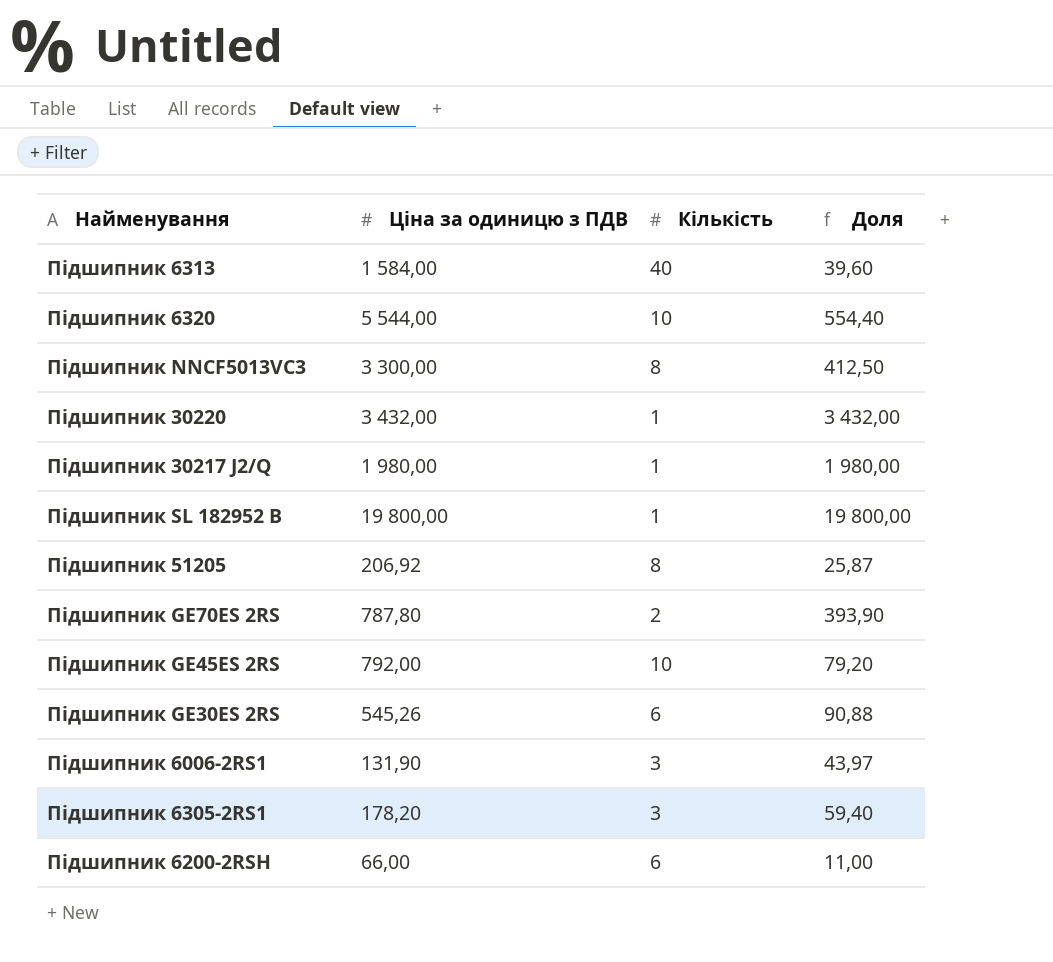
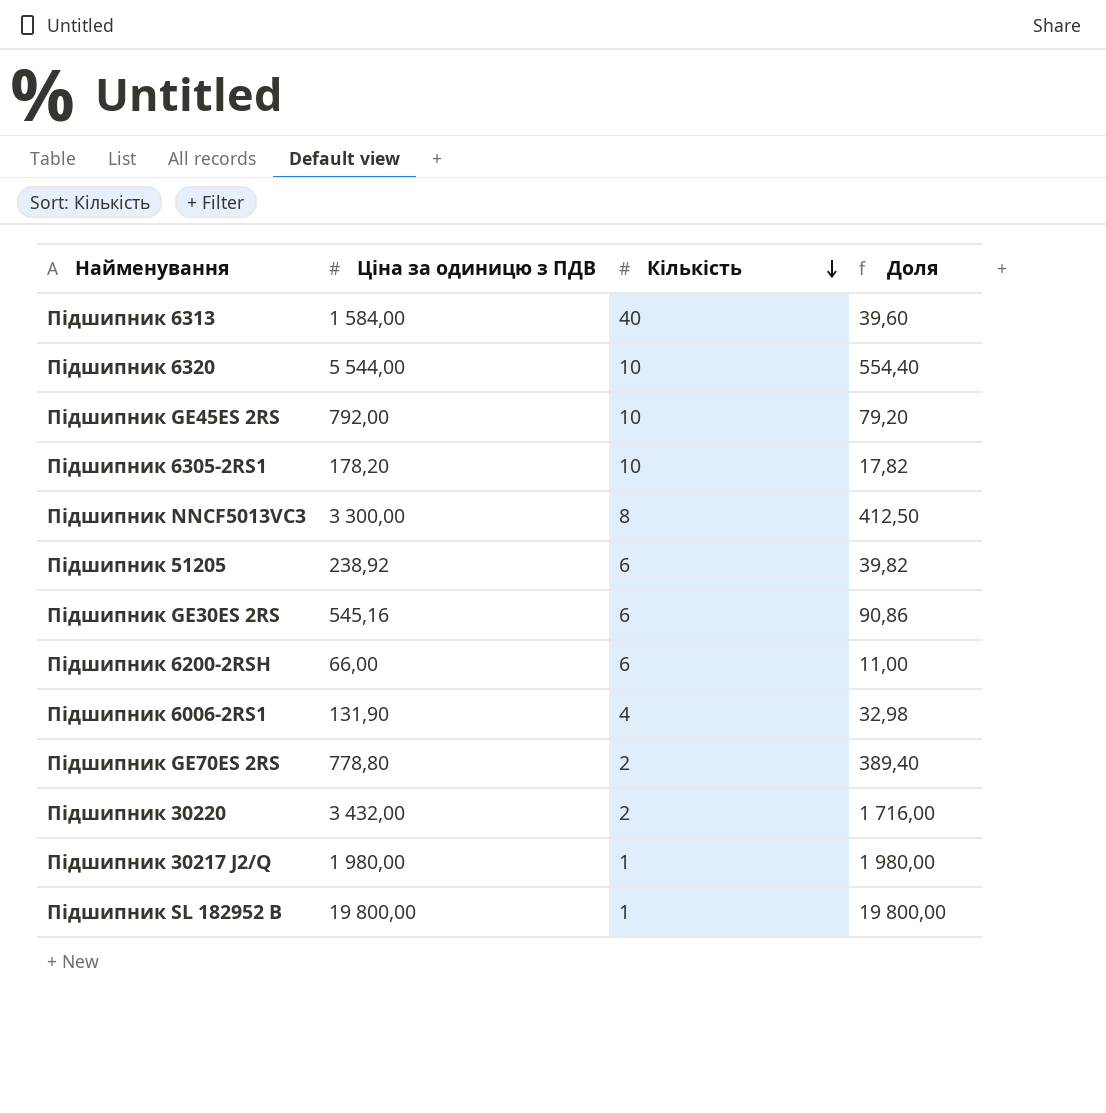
row order: none -> Кількість descending
Підшипник 6305-2RS1 | Кількість: 3 -> 10
Підшипник 6305-2RS1 | Доля: 59,40 -> 17,82
Підшипник 51205 | Ціна за одиницю з ПДВ: 206,92 -> 238,92
Підшипник 51205 | Кількість: 8 -> 6
Підшипник 51205 | Доля: 25,87 -> 39,82
Підшипник GE30ES 2RS | Ціна за одиницю з ПДВ: 545,26 -> 545,16
Підшипник GE30ES 2RS | Доля: 90,88 -> 90,86
Підшипник 6006-2RS1 | Кількість: 3 -> 4
Підшипник 6006-2RS1 | Доля: 43,97 -> 32,98
Підшипник GE70ES 2RS | Ціна за одиницю з ПДВ: 787,80 -> 778,80
Підшипник GE70ES 2RS | Доля: 393,90 -> 389,40
Підшипник 30220 | Кількість: 1 -> 2
Підшипник 30220 | Доля: 3 432,00 -> 1 716,00

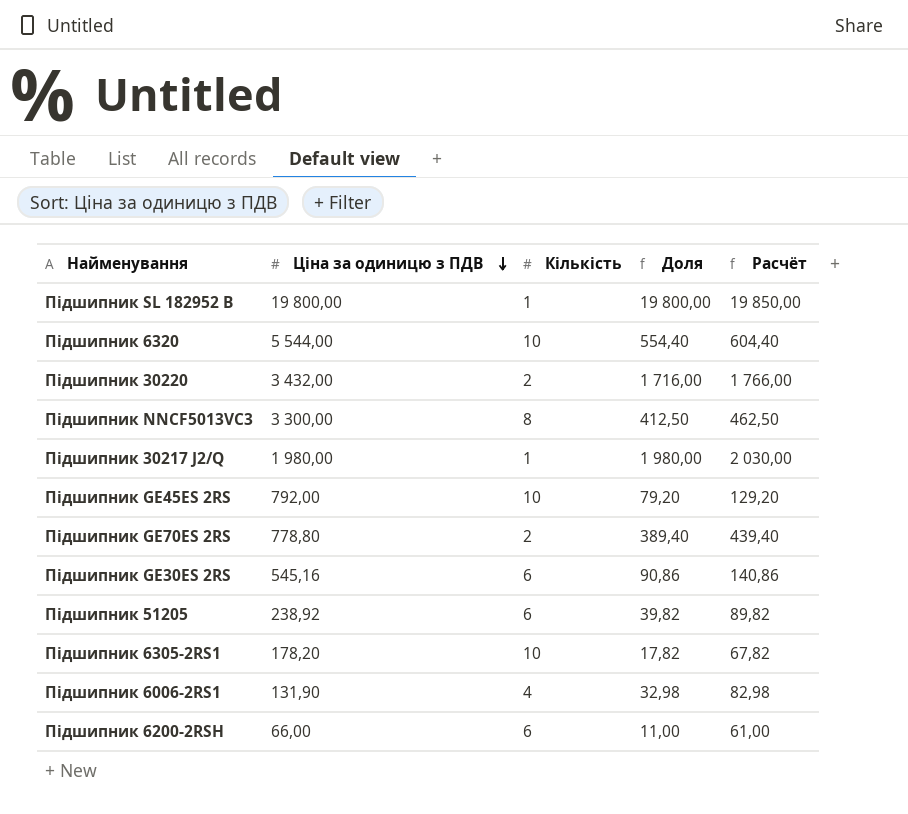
row order: Кількість descending -> Ціна за одиницю з ПДВ descending
column Расчёт | formula: none -> [Доля] + 50
row Підшипник 6313: 1 584,00 | 40 | 39,60 -> none

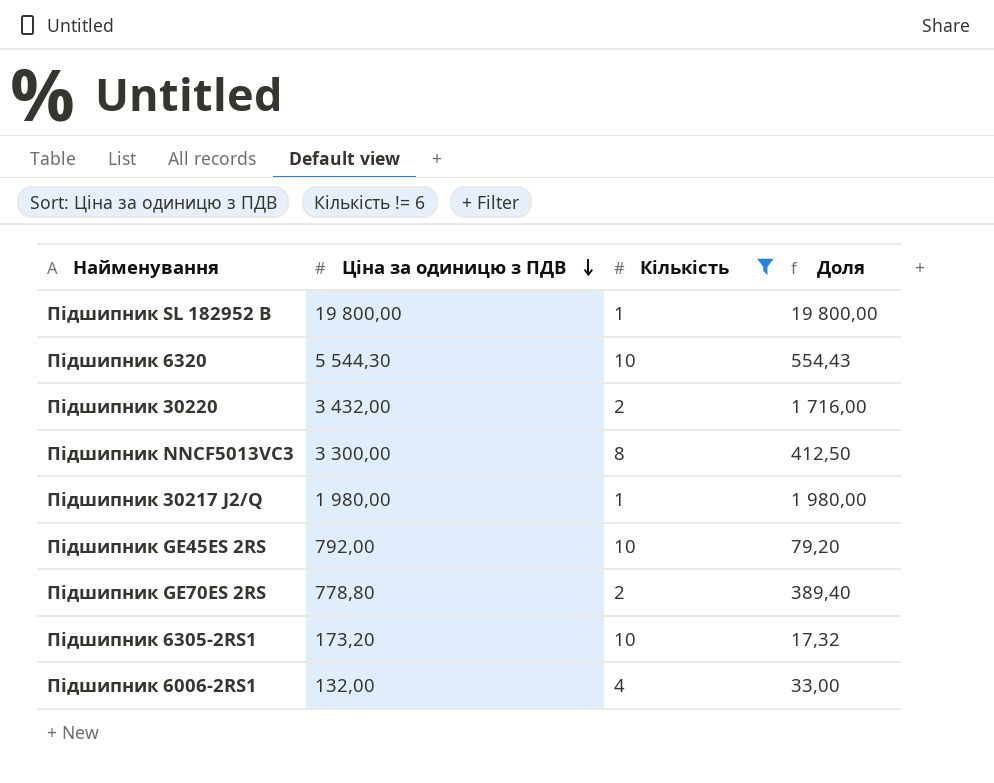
filter: none -> Кількість != 6
column Расчёт | formula: [Доля] + 50 -> none
Підшипник 6320 | Ціна за одиницю з ПДВ: 5 544,00 -> 5 544,30
Підшипник 6320 | Доля: 554,40 -> 554,43
Підшипник 6305-2RS1 | Ціна за одиницю з ПДВ: 178,20 -> 173,20
Підшипник 6305-2RS1 | Доля: 17,82 -> 17,32
Підшипник 6006-2RS1 | Ціна за одиницю з ПДВ: 131,90 -> 132,00
Підшипник 6006-2RS1 | Доля: 32,98 -> 33,00

